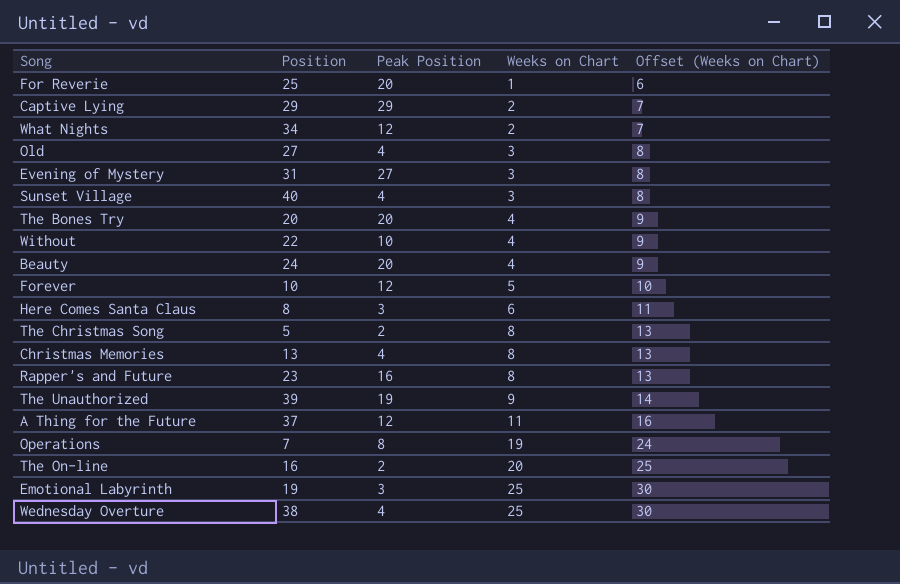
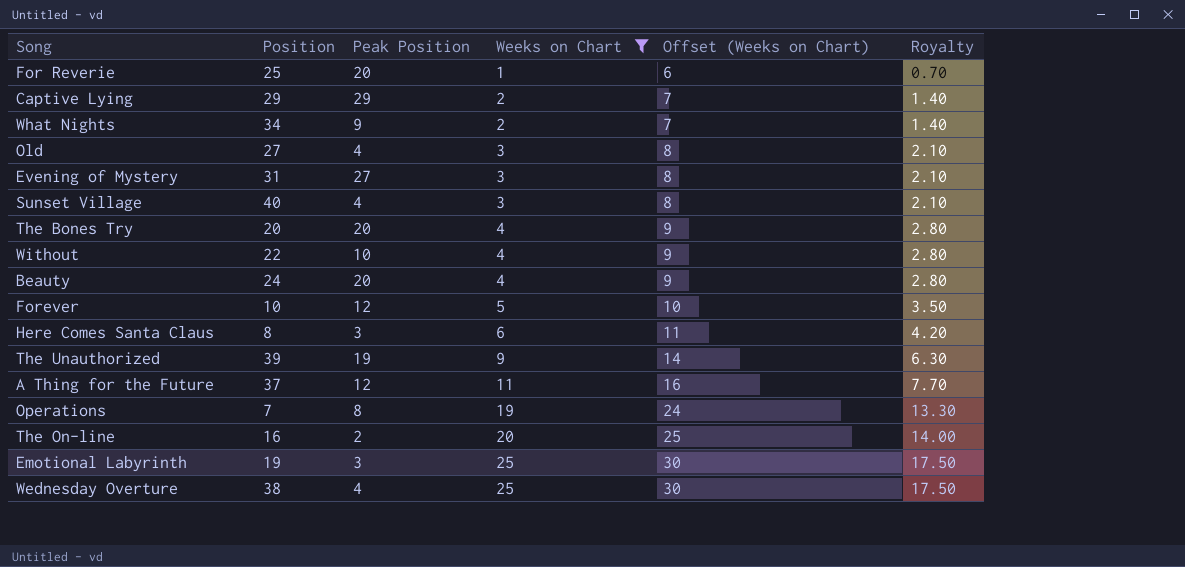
filter: none -> Weeks on Chart != 8
column Royalty | formula: none -> [Weeks on Chart] * 0.7
What Nights | Peak Position: 12 -> 9

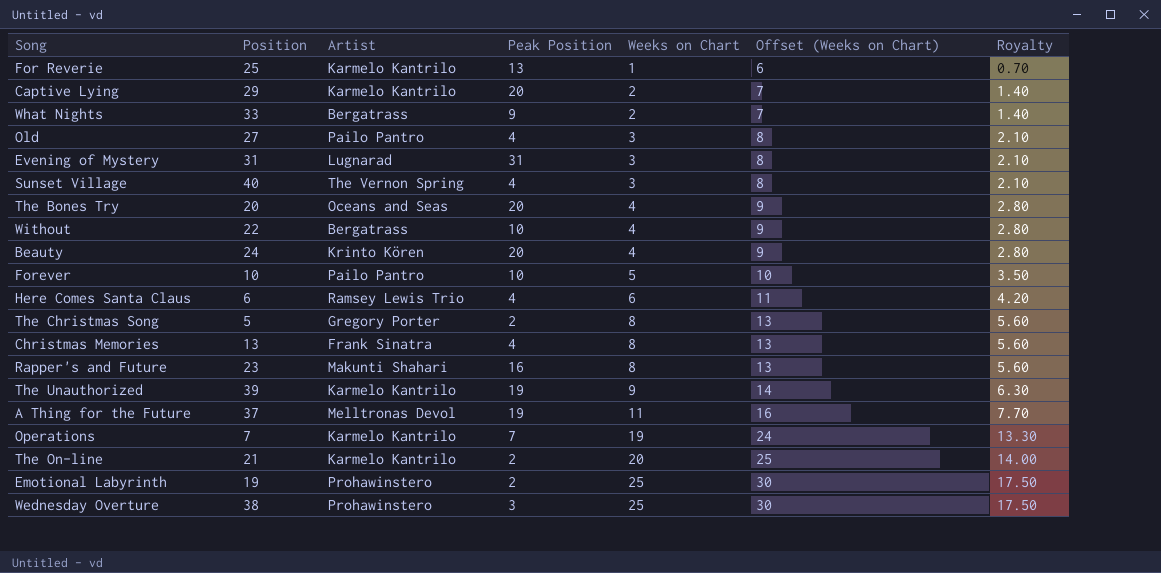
filter: Weeks on Chart != 8 -> none
column Artist | position: none -> 3
For Reverie | Peak Position: 20 -> 13
Captive Lying | Peak Position: 29 -> 20
What Nights | Position: 34 -> 33
Evening of Mystery | Peak Position: 27 -> 31
Forever | Peak Position: 12 -> 10
Here Comes Santa Claus | Position: 8 -> 6
Here Comes Santa Claus | Peak Position: 3 -> 4
A Thing for the Future | Peak Position: 12 -> 19
Operations | Peak Position: 8 -> 7
The On-line | Position: 16 -> 21
Emotional Labyrinth | Peak Position: 3 -> 2
Wednesday Overture | Peak Position: 4 -> 3

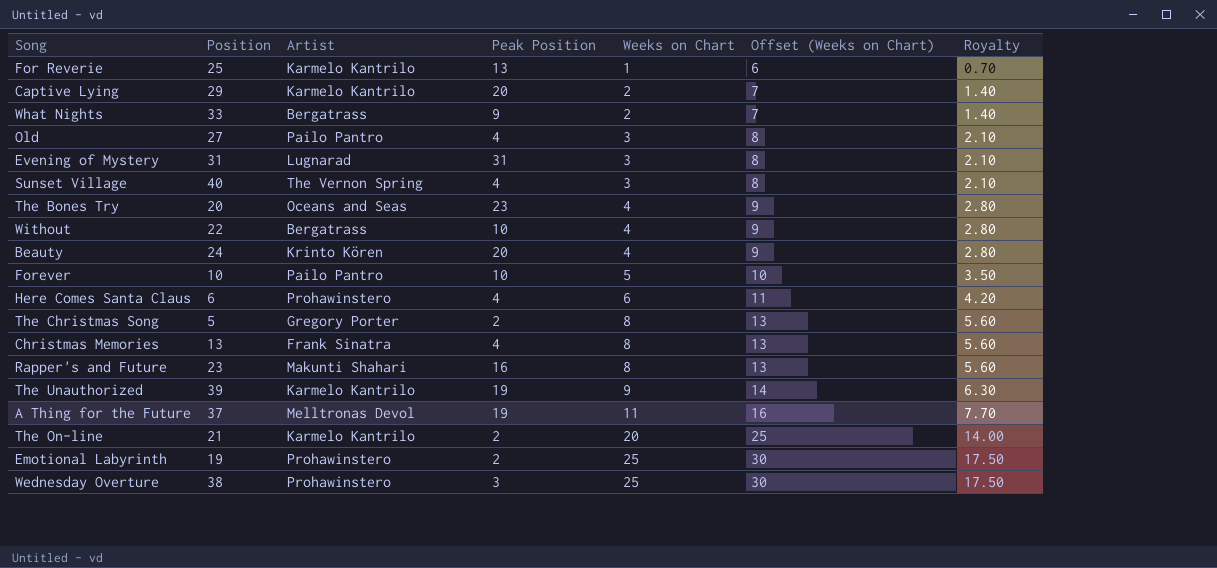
row Operations: 7 | Karmelo Kantrilo | 7 | 19 | 24 | 13.30 -> none
The Bones Try | Peak Position: 20 -> 23
Here Comes Santa Claus | Artist: Ramsey Lewis Trio -> Prohawinstero

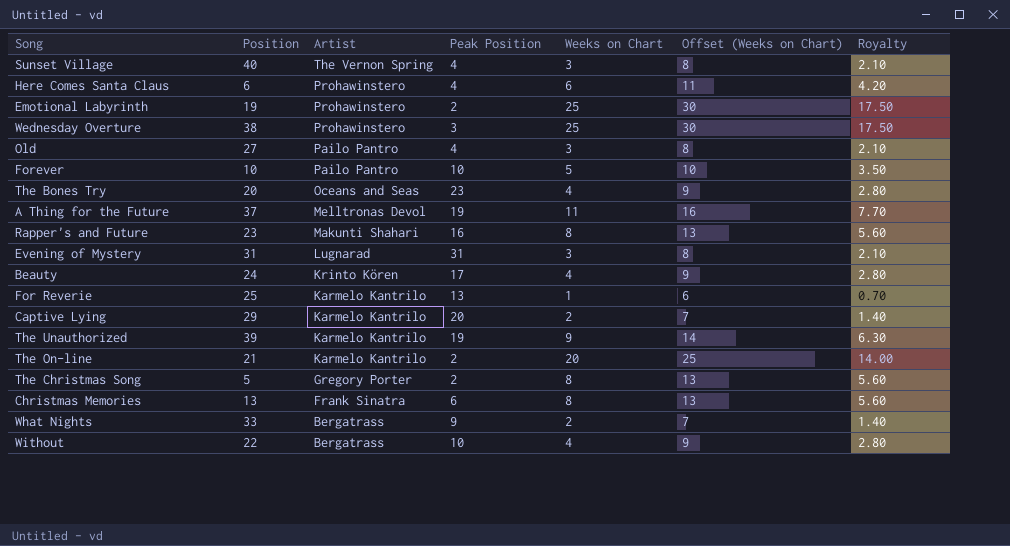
row order: Weeks on Chart ascending -> Artist descending
Beauty | Peak Position: 20 -> 17
Christmas Memories | Peak Position: 4 -> 6

